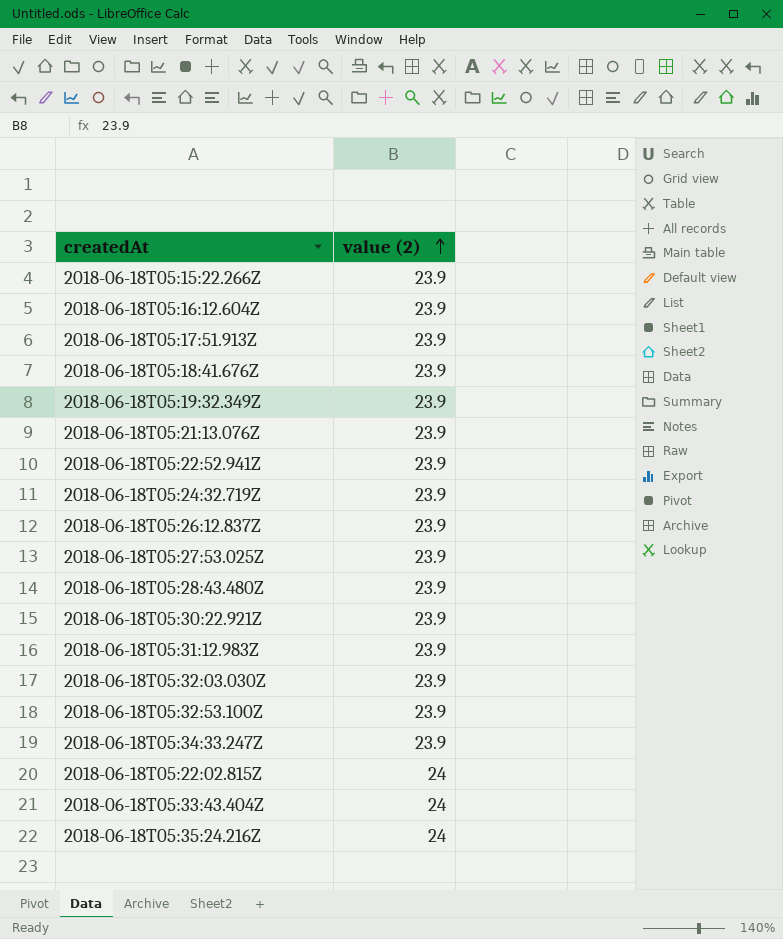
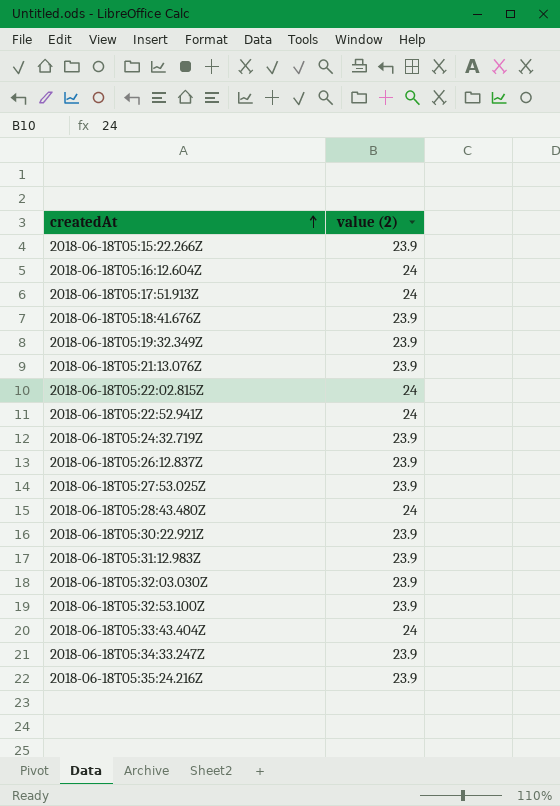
row order: value (2) ascending -> createdAt ascending
2018-06-18T05:16:12.604Z | value (2): 23.9 -> 24
2018-06-18T05:17:51.913Z | value (2): 23.9 -> 24
2018-06-18T05:22:52.941Z | value (2): 23.9 -> 24
2018-06-18T05:28:43.480Z | value (2): 23.9 -> 24
2018-06-18T05:35:24.216Z | value (2): 24 -> 23.9

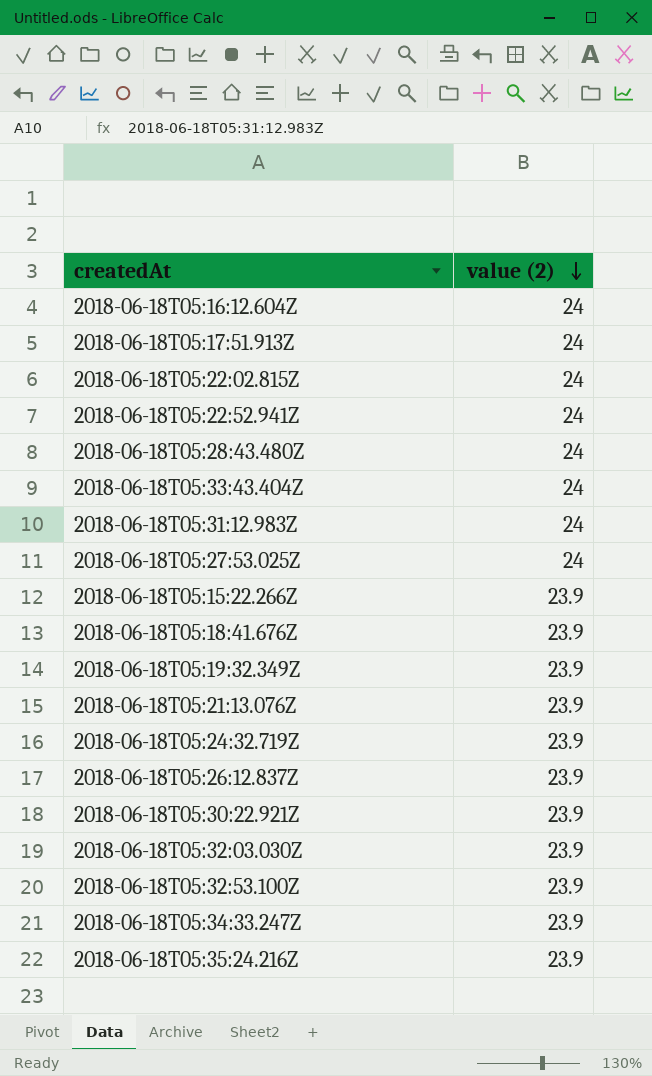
row order: createdAt ascending -> value (2) descending
2018-06-18T05:31:12.983Z | value (2): 23.9 -> 24
2018-06-18T05:27:53.025Z | value (2): 23.9 -> 24

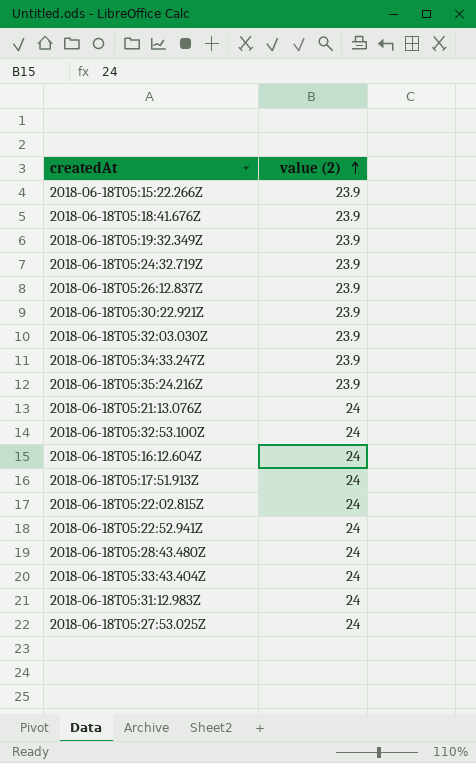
row order: value (2) descending -> value (2) ascending
2018-06-18T05:21:13.076Z | value (2): 23.9 -> 24
2018-06-18T05:32:53.100Z | value (2): 23.9 -> 24

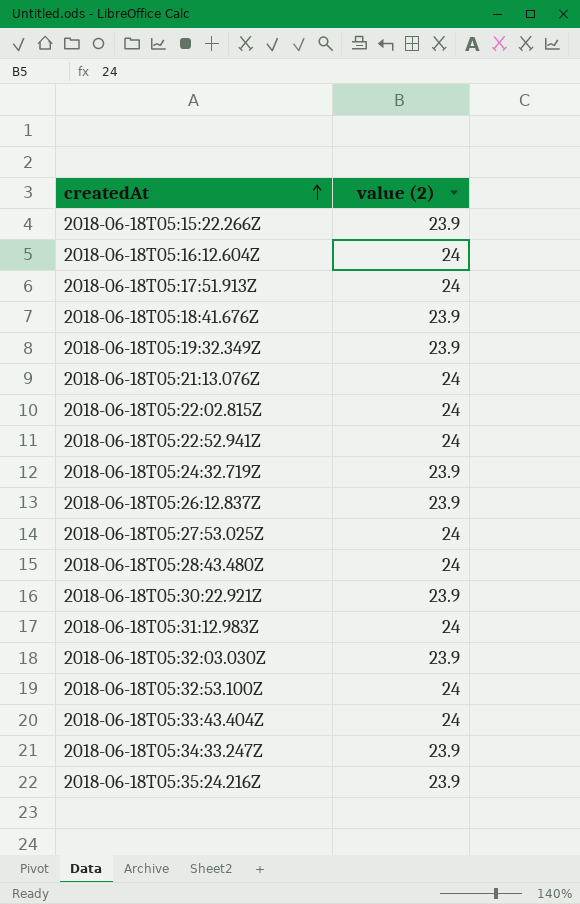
row order: value (2) ascending -> createdAt ascending

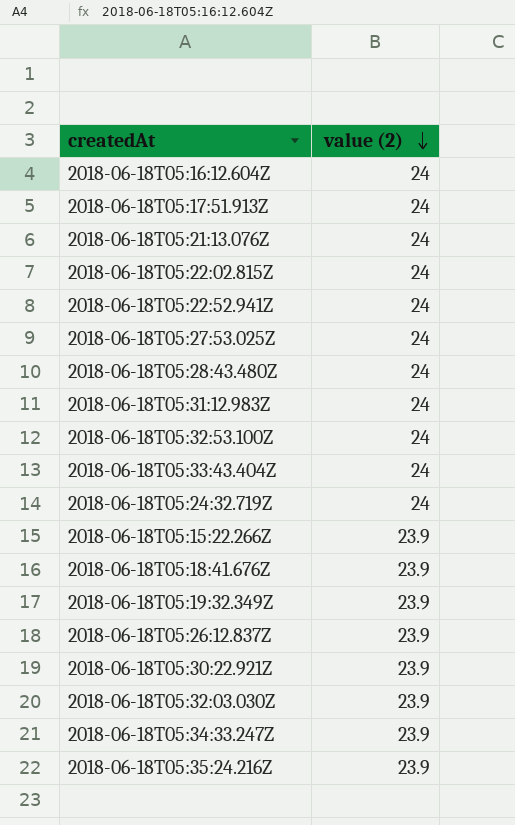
row order: createdAt ascending -> value (2) descending
2018-06-18T05:24:32.719Z | value (2): 23.9 -> 24

